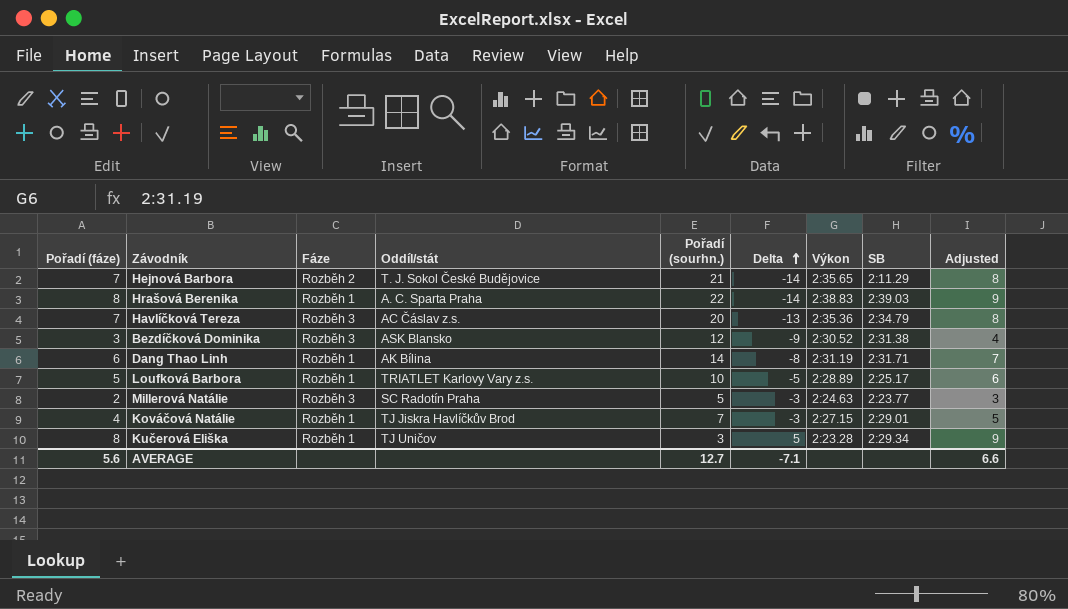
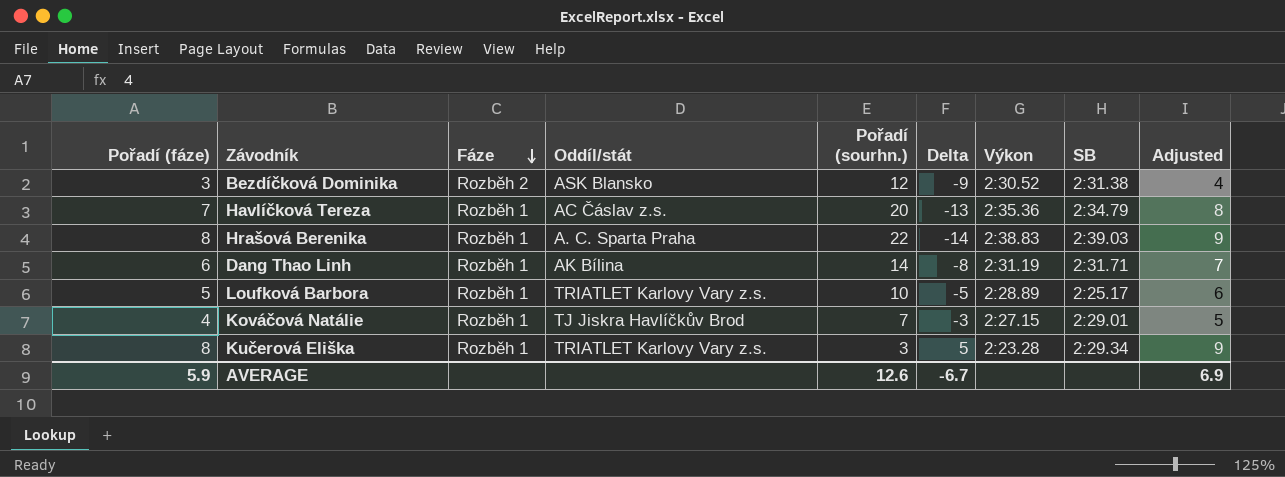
row order: Delta ascending -> Fáze descending
row Hejnová Barbora: 7 | Rozběh 2 | T. J. Sokol České Budějovice | 21 | -14 | 2:35.65 | 2:11.29 | 8 -> none
row Millerová Natálie: 2 | Rozběh 3 | SC Radotín Praha | 5 | -3 | 2:24.63 | 2:23.77 | 3 -> none
Bezdíčková Dominika | Fáze: Rozběh 3 -> Rozběh 2
Havlíčková Tereza | Fáze: Rozběh 3 -> Rozběh 1
Kučerová Eliška | Oddíl/stát: TJ Uničov -> TRIATLET Karlovy Vary z.s.
AVERAGE | Pořadí (fáze): 5.6 -> 5.9
AVERAGE | Pořadí (sourhn.): 12.7 -> 12.6
AVERAGE | Delta: -7.1 -> -6.7
AVERAGE | Adjusted: 6.6 -> 6.9

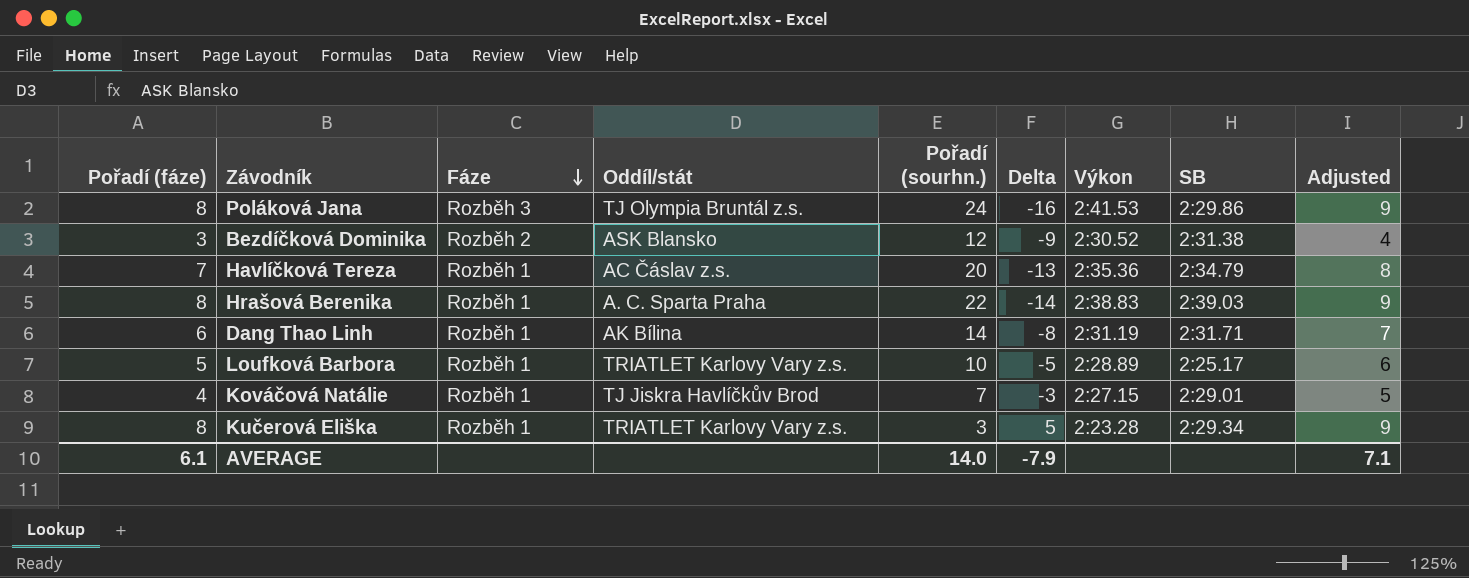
row Poláková Jana: none -> 8 | Rozběh 3 | TJ Olympia Bruntál z.s. | 24 | -16 | 2:41.53 | 2:29.86 | 9
AVERAGE | Pořadí (fáze): 5.9 -> 6.1
AVERAGE | Pořadí (sourhn.): 12.6 -> 14.0
AVERAGE | Delta: -6.7 -> -7.9
AVERAGE | Adjusted: 6.9 -> 7.1

